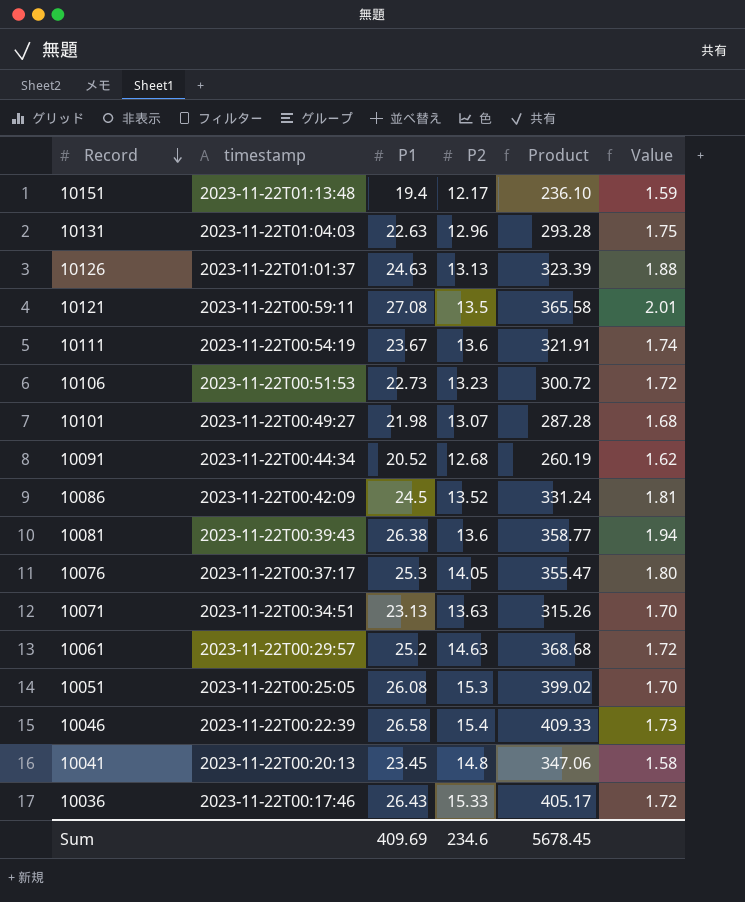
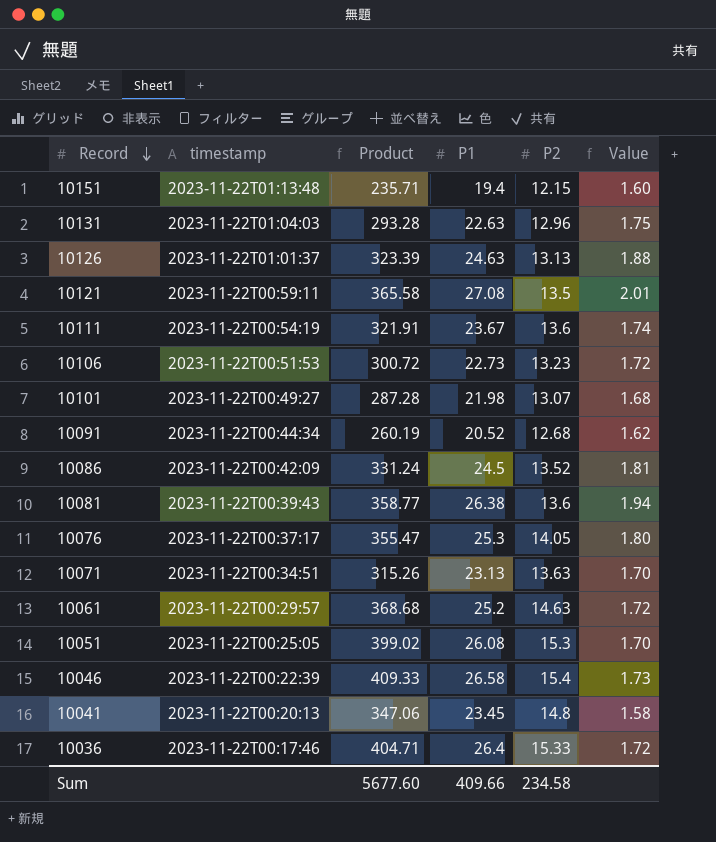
column Product | position: 5 -> 3
10151 | Product: 236.10 -> 235.71
10151 | P2: 12.17 -> 12.15
10151 | Value: 1.59 -> 1.60
10036 | Product: 405.17 -> 404.71
10036 | P1: 26.43 -> 26.4
Sum | Product: 5678.45 -> 5677.60
Sum | P1: 409.69 -> 409.66
Sum | P2: 234.6 -> 234.58

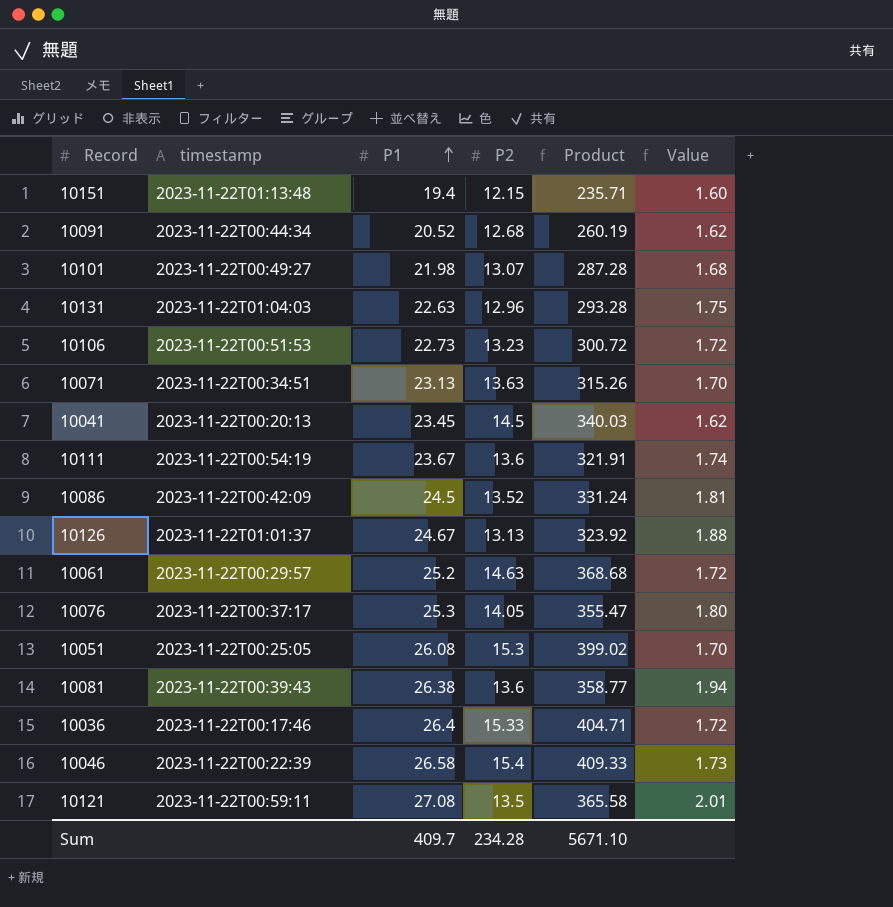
row order: Record descending -> P1 ascending
column Product | position: 3 -> 5
10041 | P2: 14.8 -> 14.5
10041 | Product: 347.06 -> 340.03
10041 | Value: 1.58 -> 1.62
10126 | P1: 24.63 -> 24.67
10126 | Product: 323.39 -> 323.92
Sum | P1: 409.66 -> 409.7
Sum | P2: 234.58 -> 234.28
Sum | Product: 5677.60 -> 5671.10

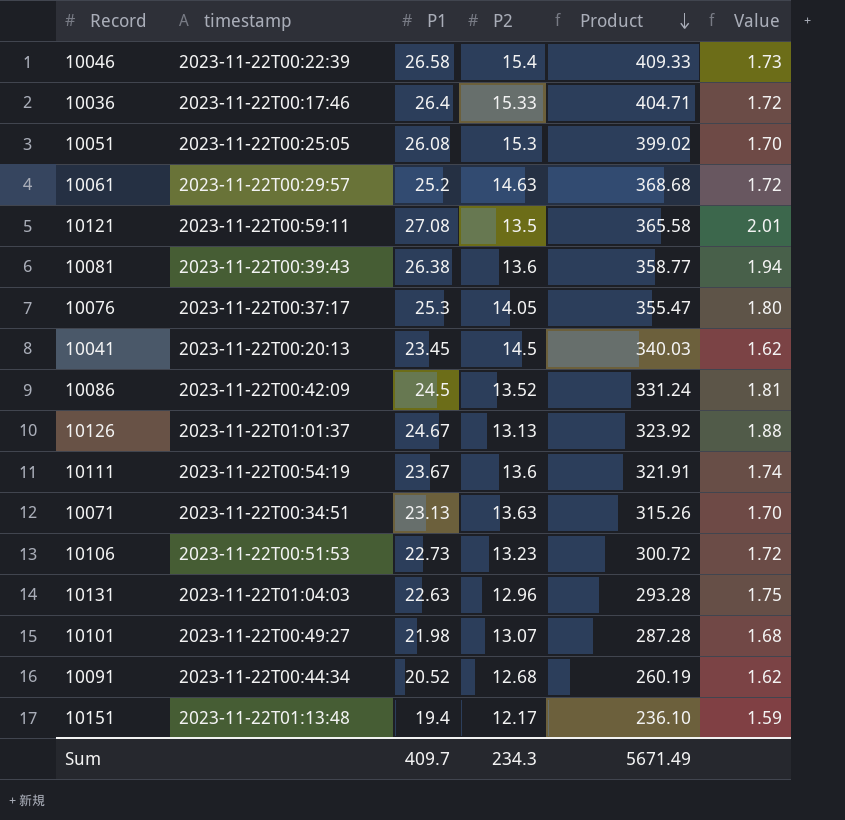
row order: P1 ascending -> Product descending
10151 | P2: 12.15 -> 12.17
10151 | Product: 235.71 -> 236.10
10151 | Value: 1.60 -> 1.59
Sum | P2: 234.28 -> 234.3
Sum | Product: 5671.10 -> 5671.49

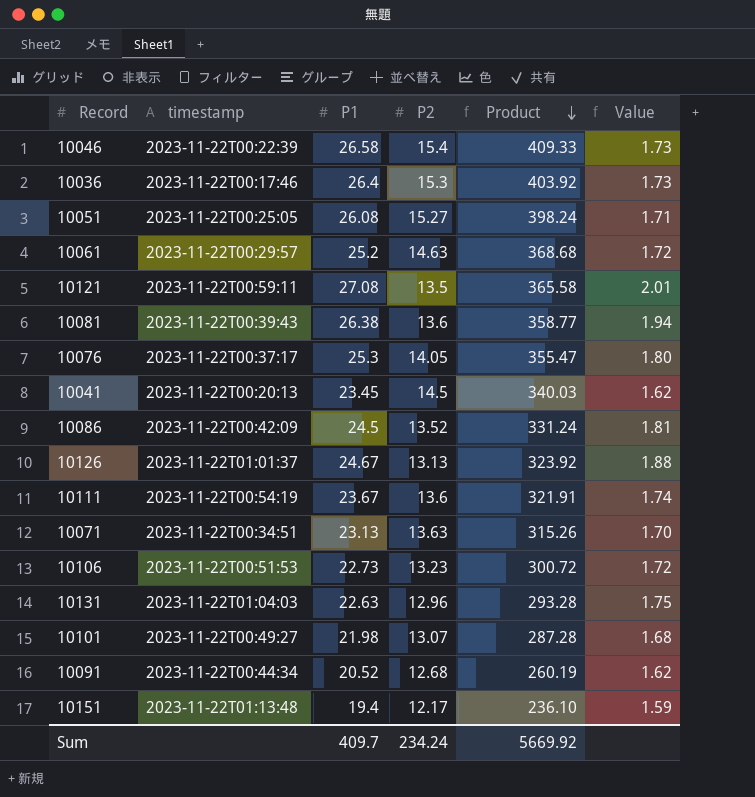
10036 | P2: 15.33 -> 15.3
10036 | Product: 404.71 -> 403.92
10036 | Value: 1.72 -> 1.73
10051 | P2: 15.3 -> 15.27
10051 | Product: 399.02 -> 398.24
10051 | Value: 1.70 -> 1.71
Sum | P2: 234.3 -> 234.24
Sum | Product: 5671.49 -> 5669.92

